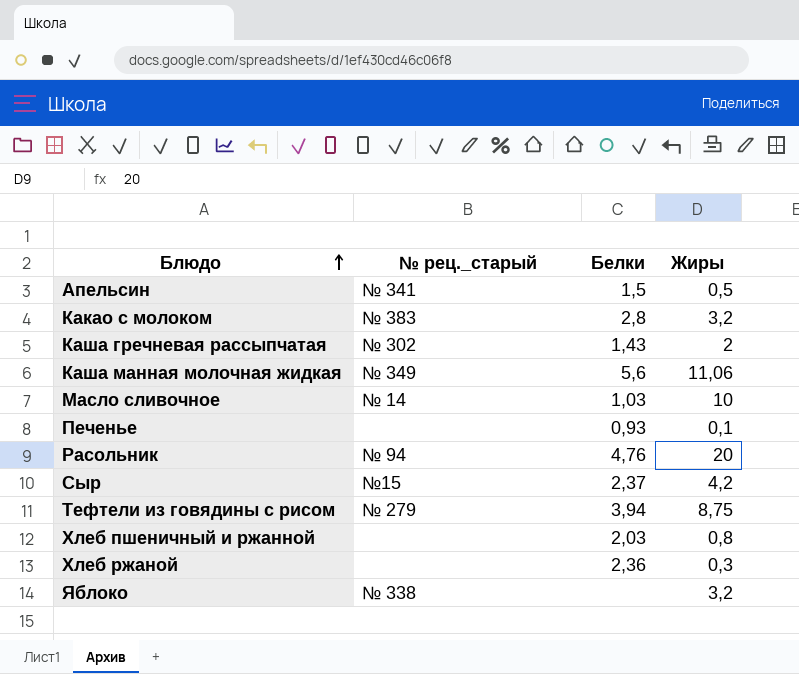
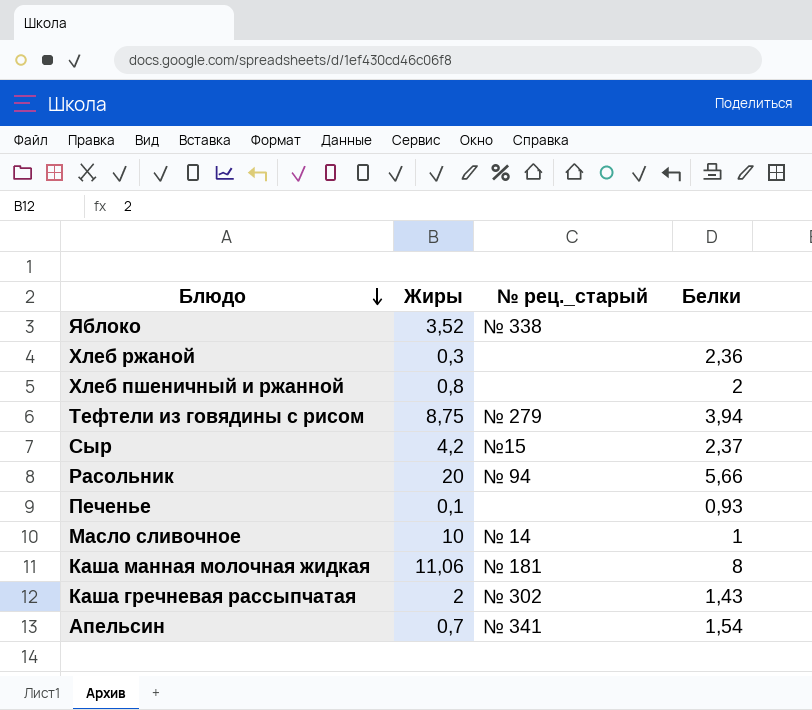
row order: Блюдо ascending -> Блюдо descending
column Жиры | position: 4 -> 2
row Какао с молоком: № 383 | 2,8 | 3,2 -> none
Яблоко | Жиры: 3,2 -> 3,52
Хлеб пшеничный и ржанной | Белки: 2,03 -> 2
Расольник | Белки: 4,76 -> 5,66
Масло сливочное | Белки: 1,03 -> 1
Каша манная молочная жидкая | № рец._старый: № 349 -> № 181
Каша манная молочная жидкая | Белки: 5,6 -> 8
Апельсин | Жиры: 0,5 -> 0,7
Апельсин | Белки: 1,5 -> 1,54

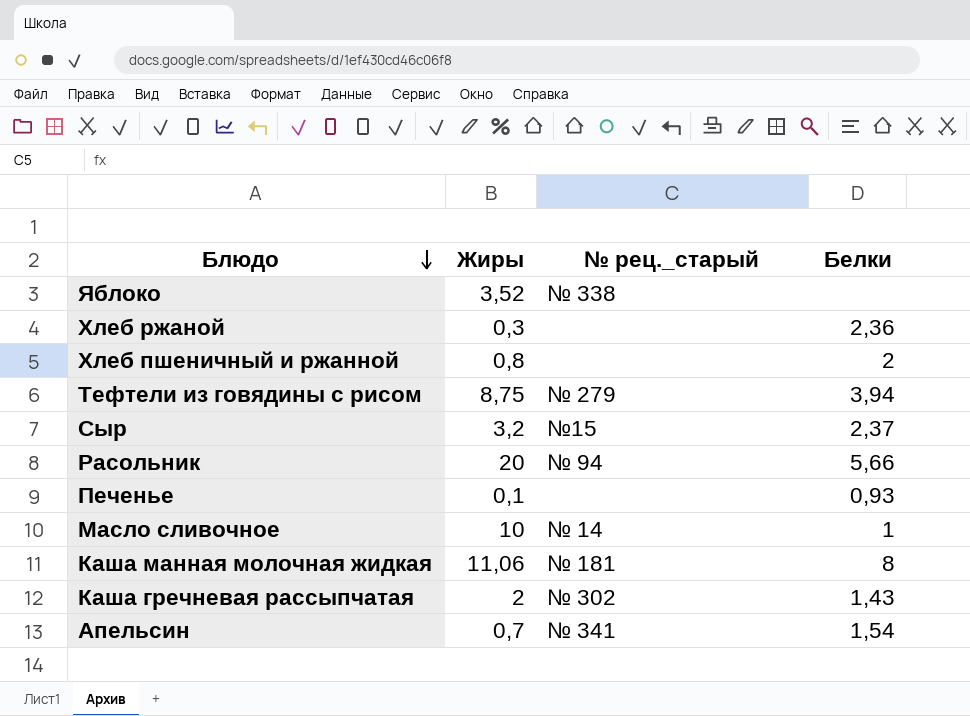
Сыр | Жиры: 4,2 -> 3,2

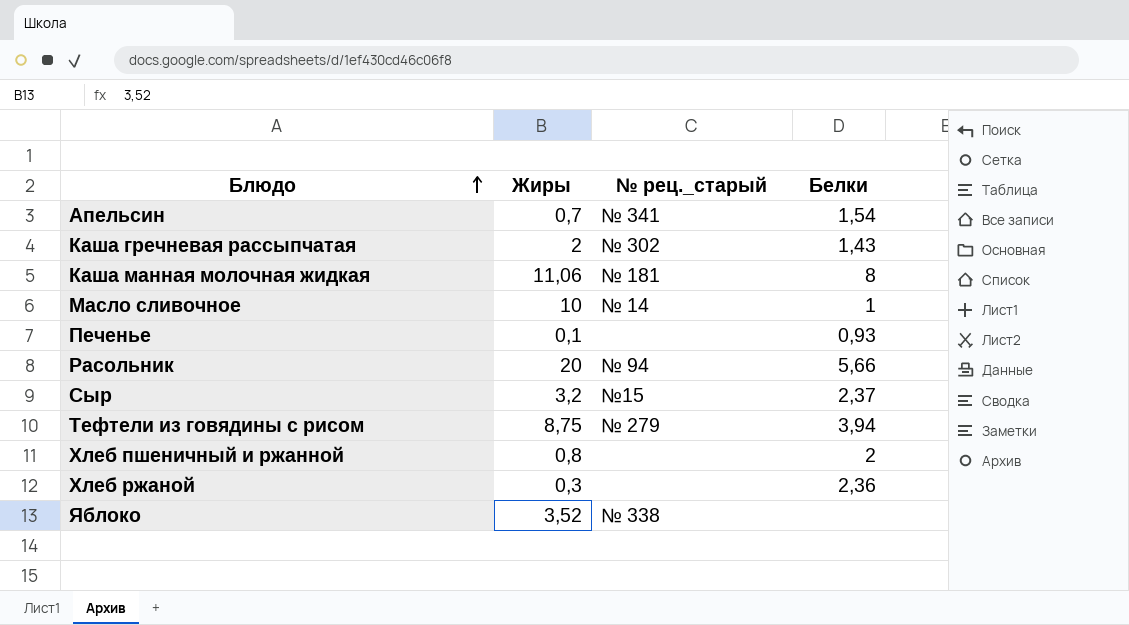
row order: Блюдо descending -> Блюдо ascending

